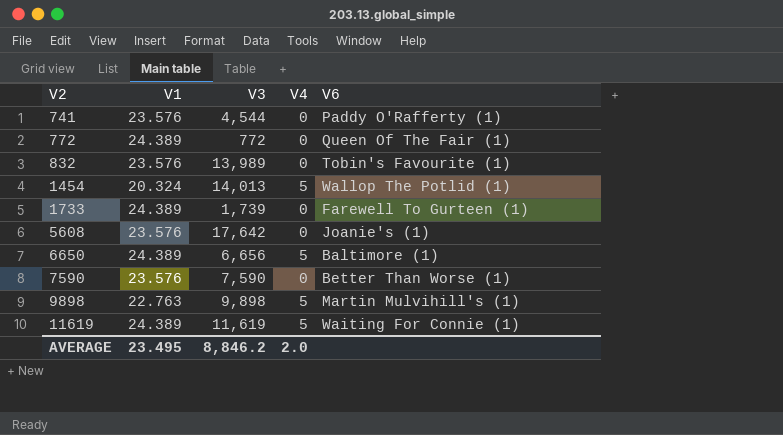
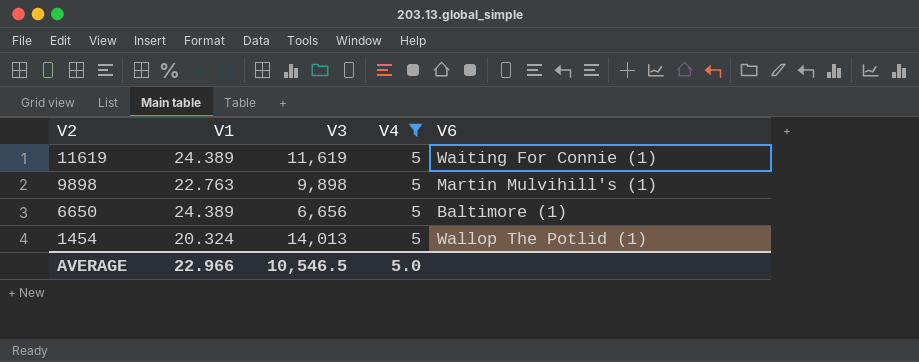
filter: none -> V4 = 5
row order: V2 ascending -> V2 descending
AVERAGE | V1: 23.495 -> 22.966
AVERAGE | V3: 8,846.2 -> 10,546.5
AVERAGE | V4: 2.0 -> 5.0

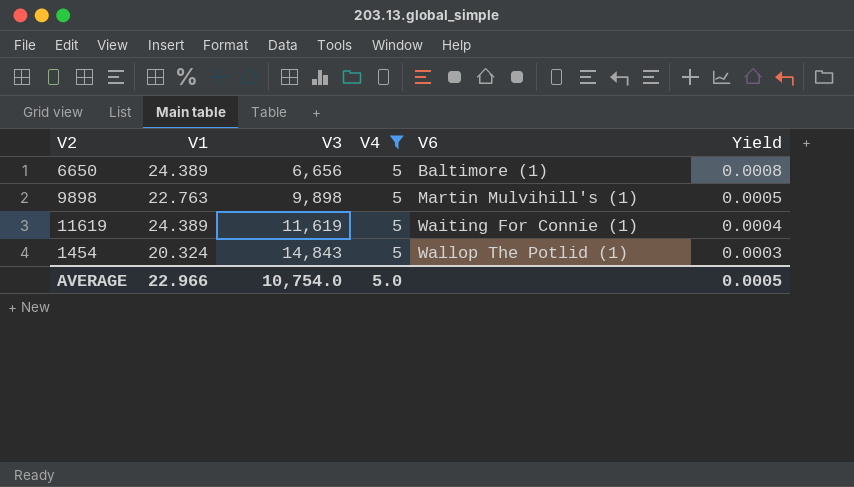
row order: V2 descending -> V3 ascending
column Yield | formula: none -> [V4] / [V3]
1454 | V3: 14,013 -> 14,843
AVERAGE | V3: 10,546.5 -> 10,754.0

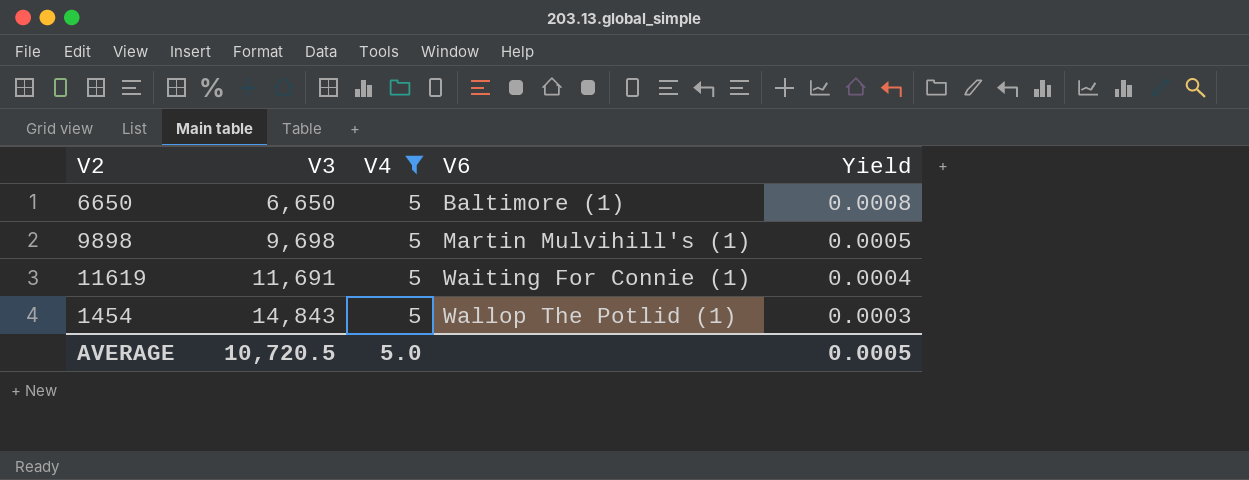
column V1 | position: 2 -> none
6650 | V3: 6,656 -> 6,650
9898 | V3: 9,898 -> 9,698
11619 | V3: 11,619 -> 11,691
AVERAGE | V3: 10,754.0 -> 10,720.5

